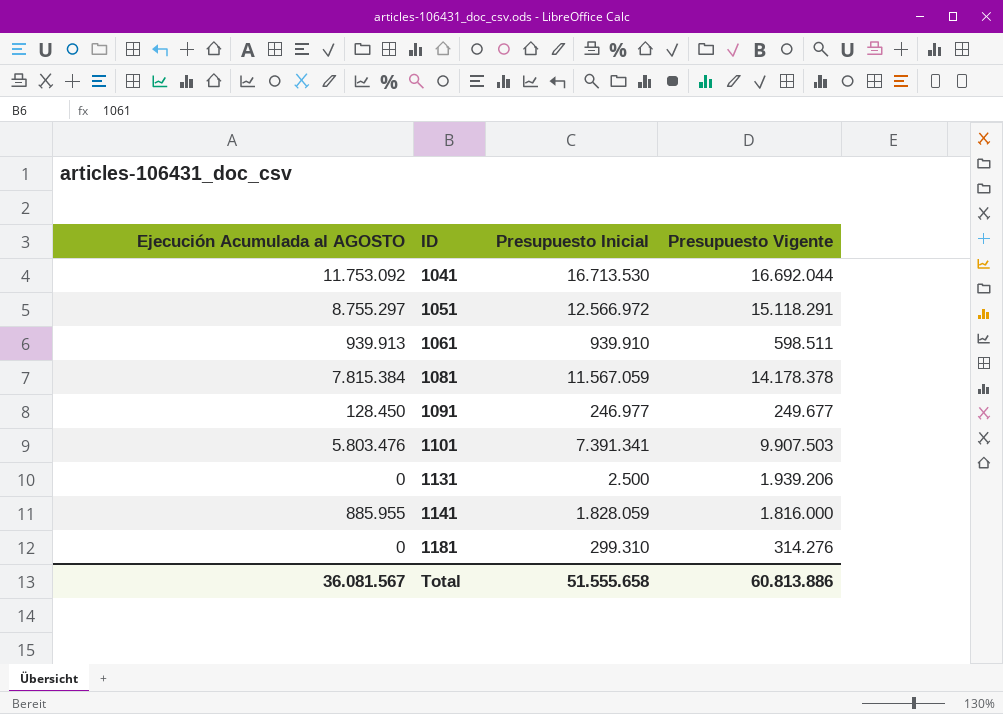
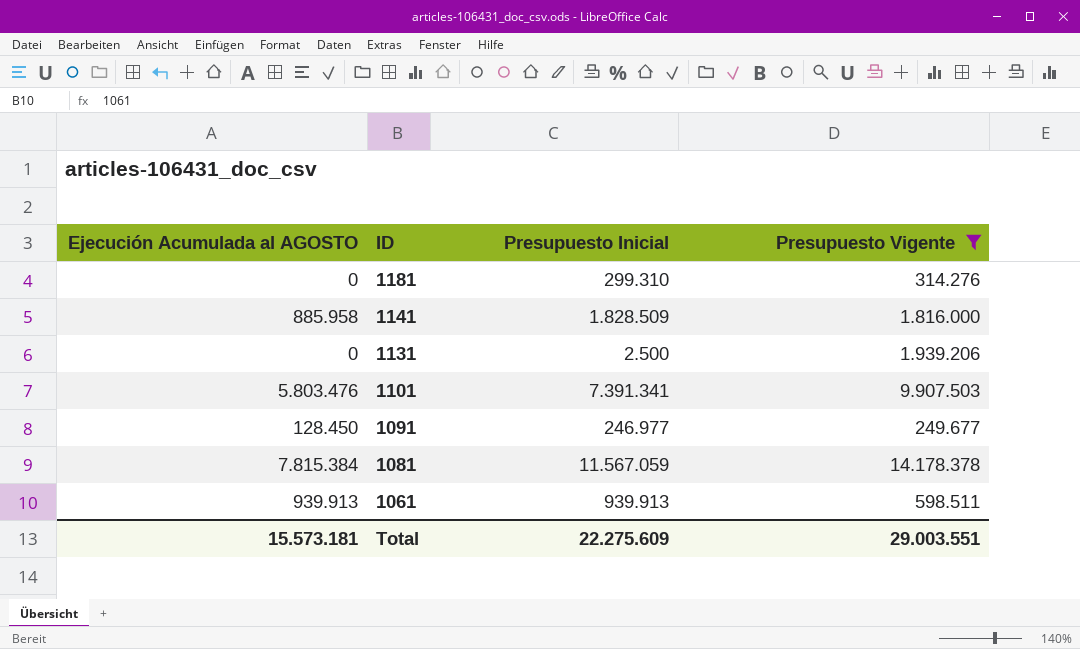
filter: none -> Presupuesto Vigente <= 14.178.378
row order: ID ascending -> ID descending
1141 | Ejecución Acumulada al AGOSTO: 885.955 -> 885.958
1141 | Presupuesto Inicial: 1.828.059 -> 1.828.509
1061 | Presupuesto Inicial: 939.910 -> 939.913
Total | Ejecución Acumulada al AGOSTO: 36.081.567 -> 15.573.181
Total | Presupuesto Inicial: 51.555.658 -> 22.275.609
Total | Presupuesto Vigente: 60.813.886 -> 29.003.551

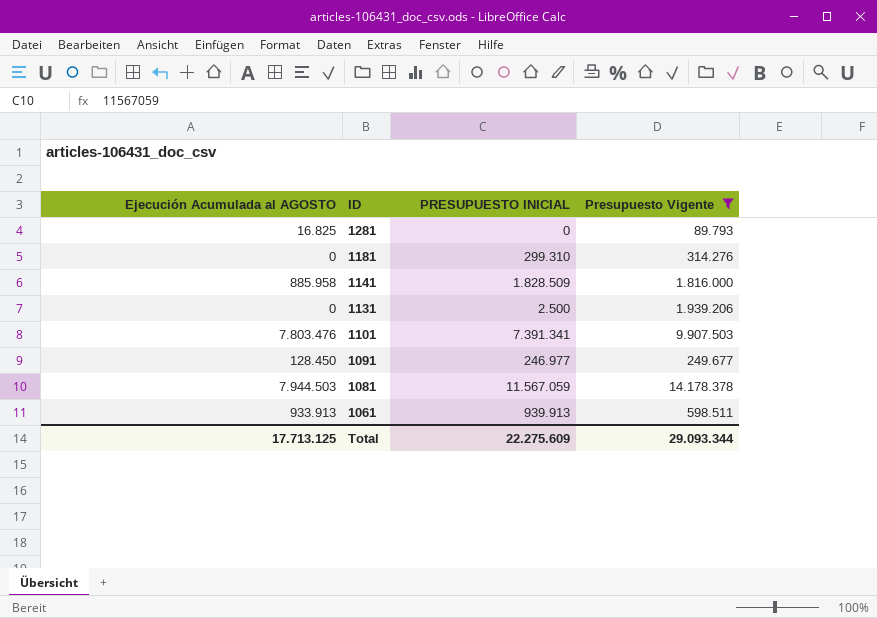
column name: Presupuesto Inicial -> PRESUPUESTO INICIAL
row 1281: none -> 16.825 | 0 | 89.793
1101 | Ejecución Acumulada al AGOSTO: 5.803.476 -> 7.803.476
1081 | Ejecución Acumulada al AGOSTO: 7.815.384 -> 7.944.503
1061 | Ejecución Acumulada al AGOSTO: 939.913 -> 933.913
Total | Ejecución Acumulada al AGOSTO: 15.573.181 -> 17.713.125
Total | Presupuesto Vigente: 29.003.551 -> 29.093.344

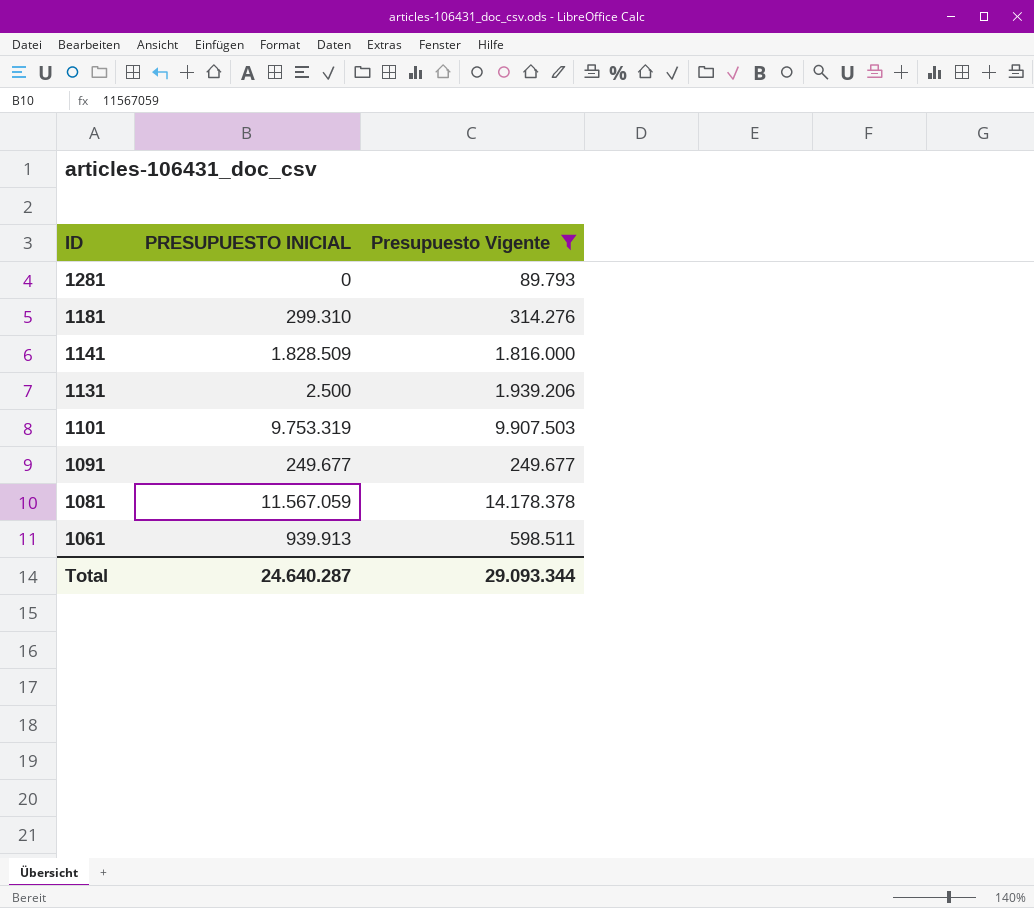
column Ejecución Acumulada al AGOSTO | position: 1 -> none
1101 | PRESUPUESTO INICIAL: 7.391.341 -> 9.753.319
1091 | PRESUPUESTO INICIAL: 246.977 -> 249.677
Total | PRESUPUESTO INICIAL: 22.275.609 -> 24.640.287

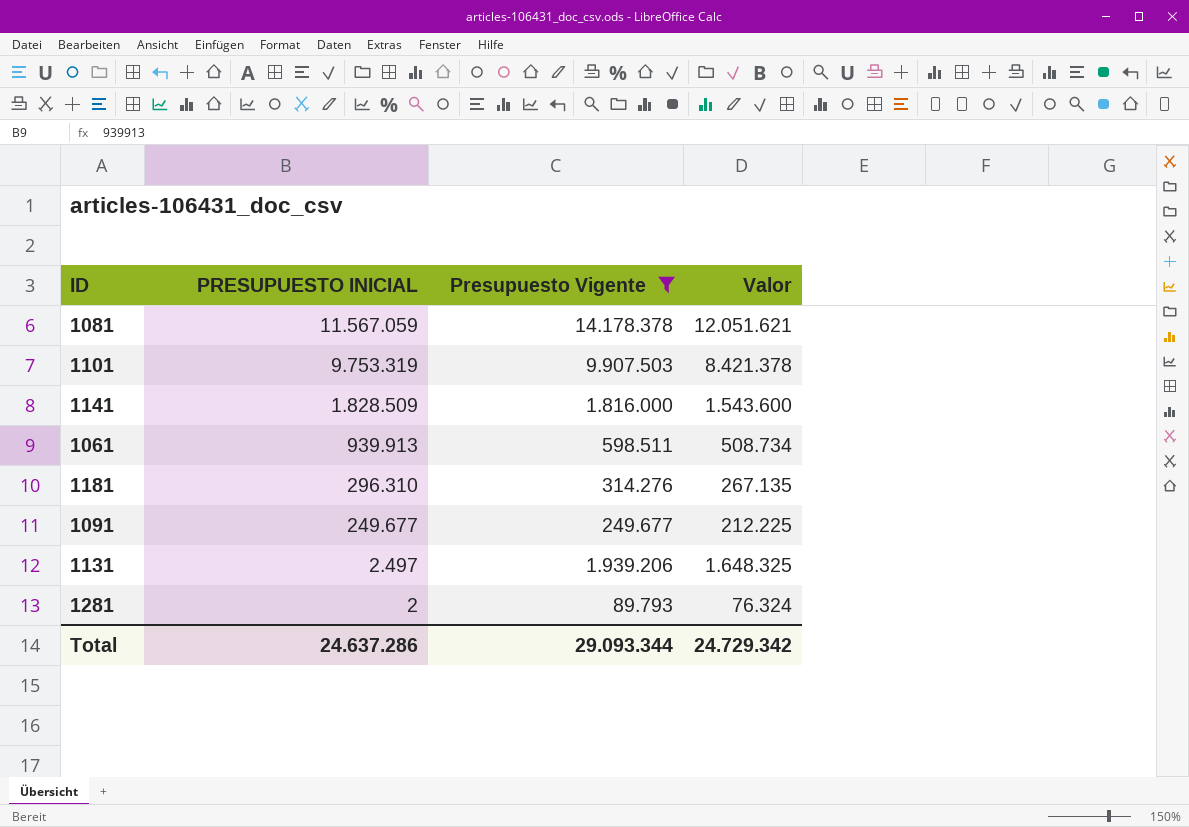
row order: ID descending -> PRESUPUESTO INICIAL descending
column Valor | formula: none -> [Presupuesto Vigente] * 0,85
1181 | PRESUPUESTO INICIAL: 299.310 -> 296.310
1131 | PRESUPUESTO INICIAL: 2.500 -> 2.497
1281 | PRESUPUESTO INICIAL: 0 -> 2
Total | PRESUPUESTO INICIAL: 24.640.287 -> 24.637.286

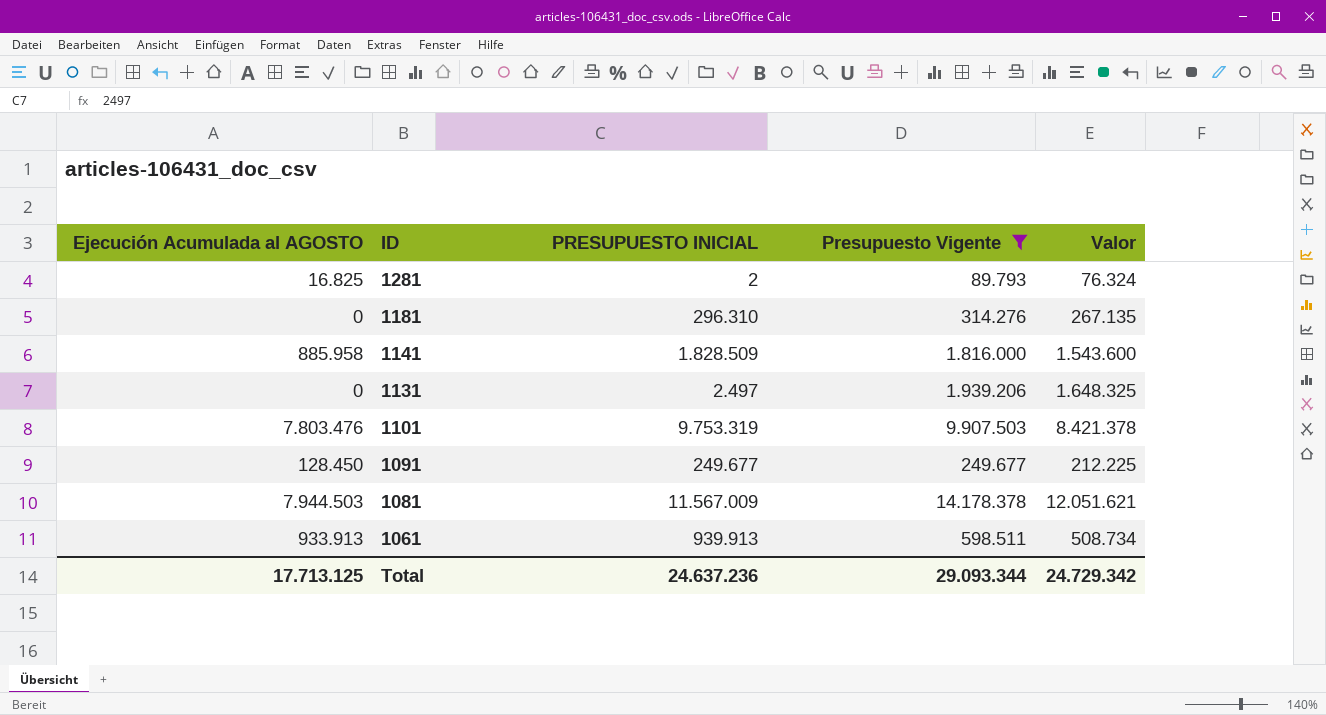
row order: PRESUPUESTO INICIAL descending -> ID descending
column Ejecución Acumulada al AGOSTO | position: none -> 1
1081 | PRESUPUESTO INICIAL: 11.567.059 -> 11.567.009
Total | PRESUPUESTO INICIAL: 24.637.286 -> 24.637.236

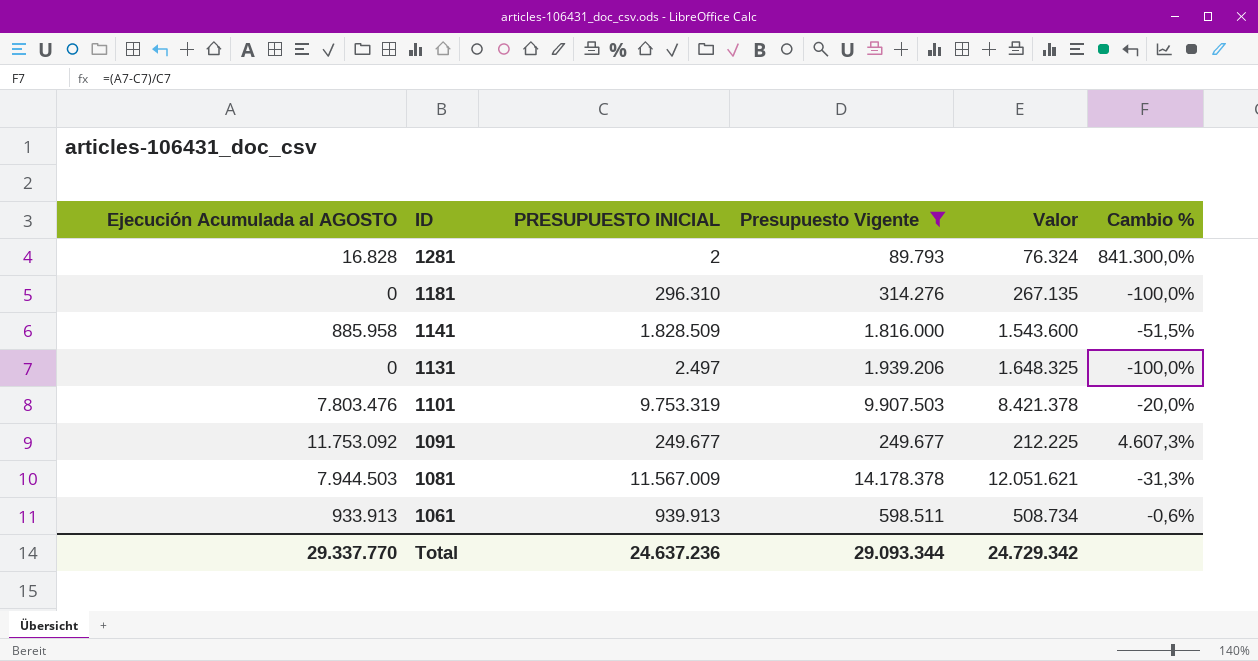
column Cambio % | formula: none -> ([Ejecución Acumulada al AGOSTO] - [PRESUPUESTO INICIAL]) / [PRESUPUESTO INICIAL]
1281 | Ejecución Acumulada al AGOSTO: 16.825 -> 16.828
1091 | Ejecución Acumulada al AGOSTO: 128.450 -> 11.753.092
Total | Ejecución Acumulada al AGOSTO: 17.713.125 -> 29.337.770

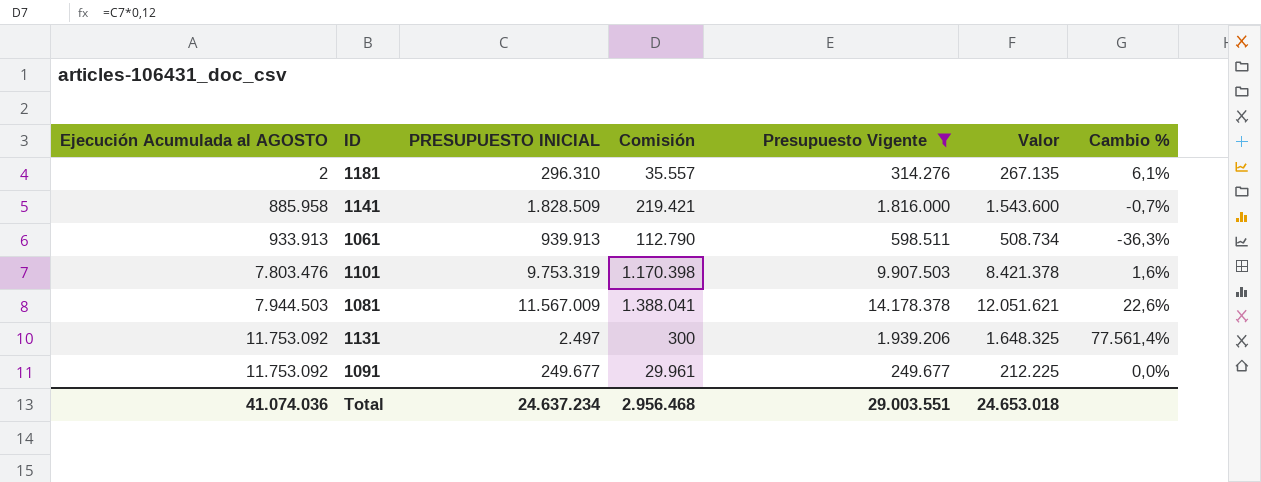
row order: ID descending -> Ejecución Acumulada al AGOSTO ascending
column Comisión | formula: none -> [PRESUPUESTO INICIAL] * 0,12
column Cambio % | formula: ([Ejecución Acumulada al AGOSTO] - [PRESUPUESTO INICIAL]) / [PRESUPUESTO INICIAL] -> ([Presupuesto Vigente] - [PRESUPUESTO INICIAL]) / [PRESUPUESTO INICIAL]
row 1281: 16.828 | 2 | 89.793 | 76.324 | 841.300,0% -> none
1181 | Ejecución Acumulada al AGOSTO: 0 -> 2
1131 | Ejecución Acumulada al AGOSTO: 0 -> 11.753.092
Total | Ejecución Acumulada al AGOSTO: 29.337.770 -> 41.074.036
Total | PRESUPUESTO INICIAL: 24.637.236 -> 24.637.234
Total | Presupuesto Vigente: 29.093.344 -> 29.003.551
Total | Valor: 24.729.342 -> 24.653.018

